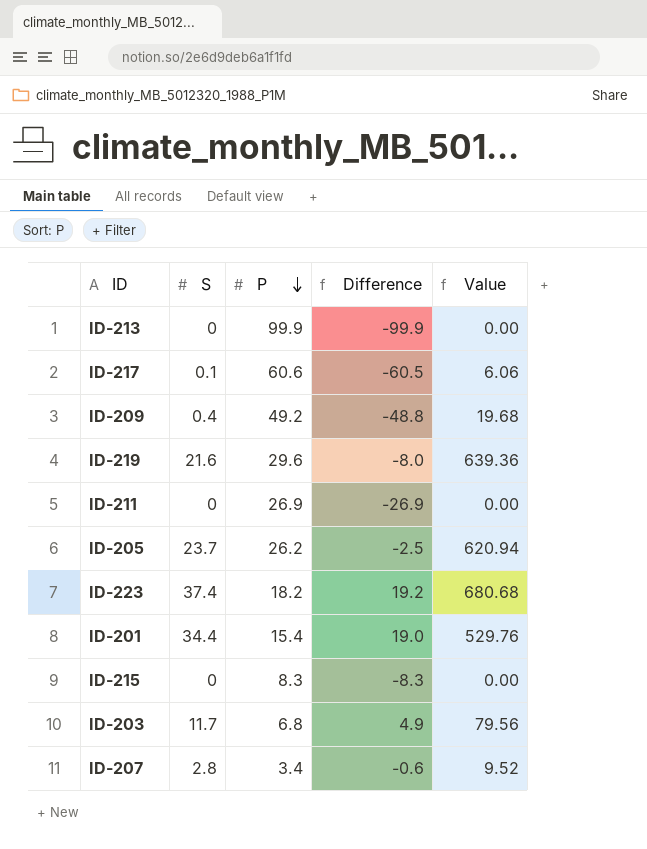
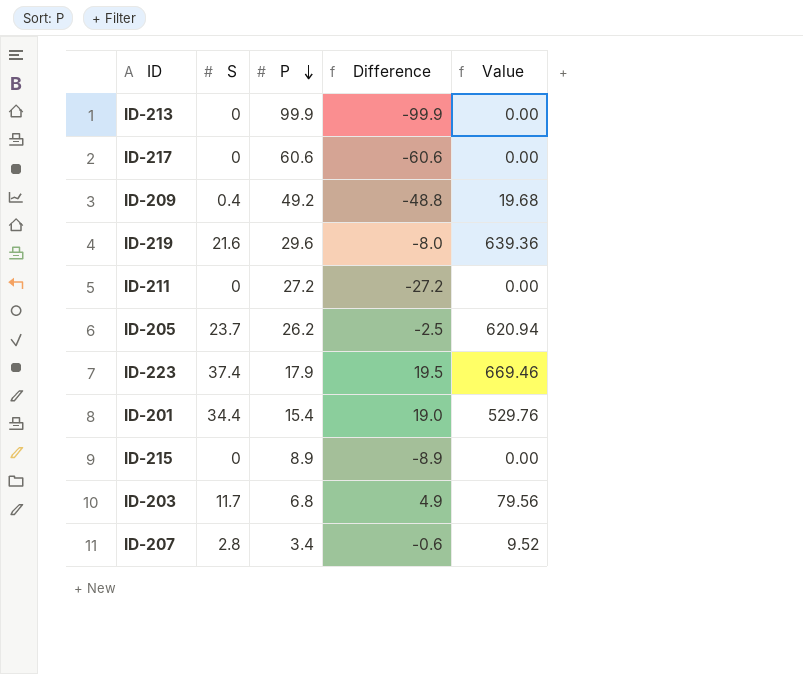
ID-217 | S: 0.1 -> 0
ID-217 | Difference: -60.5 -> -60.6
ID-217 | Value: 6.06 -> 0.00
ID-211 | P: 26.9 -> 27.2
ID-211 | Difference: -26.9 -> -27.2
ID-223 | P: 18.2 -> 17.9
ID-223 | Difference: 19.2 -> 19.5
ID-223 | Value: 680.68 -> 669.46
ID-215 | P: 8.3 -> 8.9
ID-215 | Difference: -8.3 -> -8.9

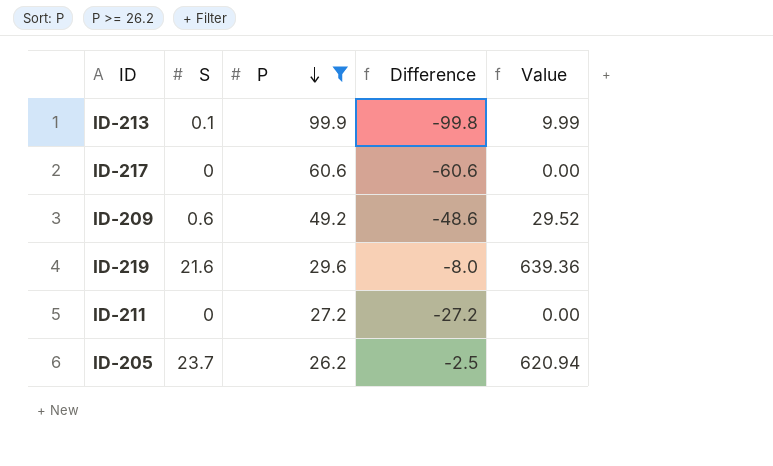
filter: none -> P >= 26.2
ID-213 | S: 0 -> 0.1
ID-213 | Difference: -99.9 -> -99.8
ID-213 | Value: 0.00 -> 9.99
ID-209 | S: 0.4 -> 0.6
ID-209 | Difference: -48.8 -> -48.6
ID-209 | Value: 19.68 -> 29.52

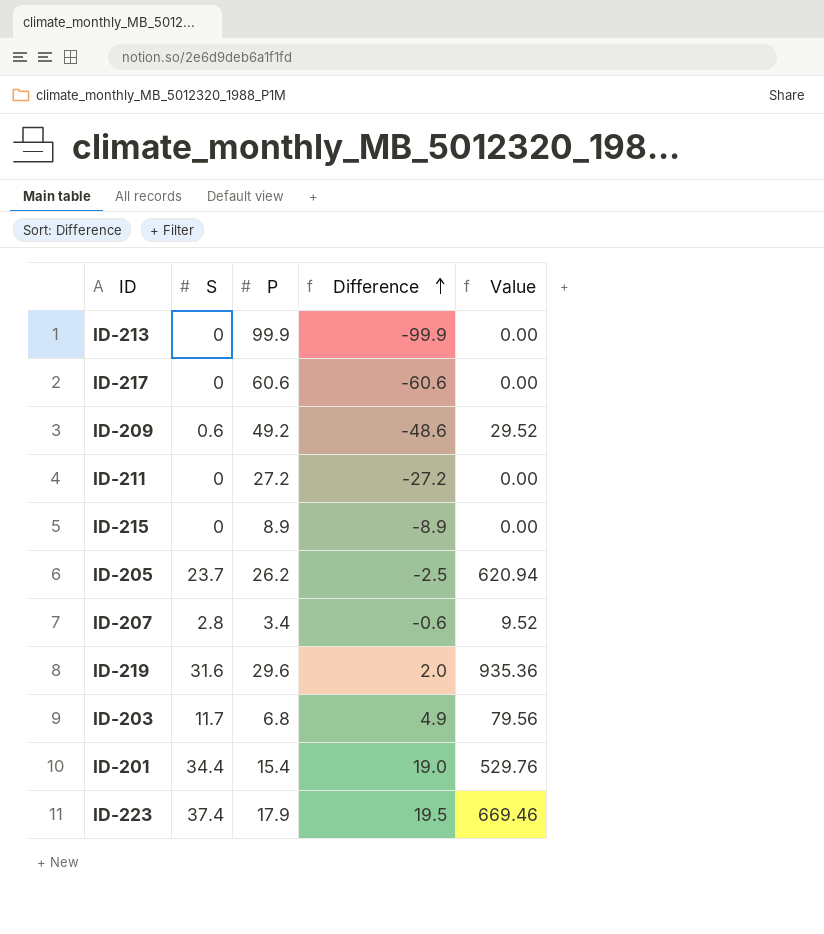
filter: P >= 26.2 -> none
row order: P descending -> Difference ascending
ID-213 | S: 0.1 -> 0
ID-213 | Difference: -99.8 -> -99.9
ID-213 | Value: 9.99 -> 0.00
ID-219 | S: 21.6 -> 31.6
ID-219 | Difference: -8.0 -> 2.0
ID-219 | Value: 639.36 -> 935.36

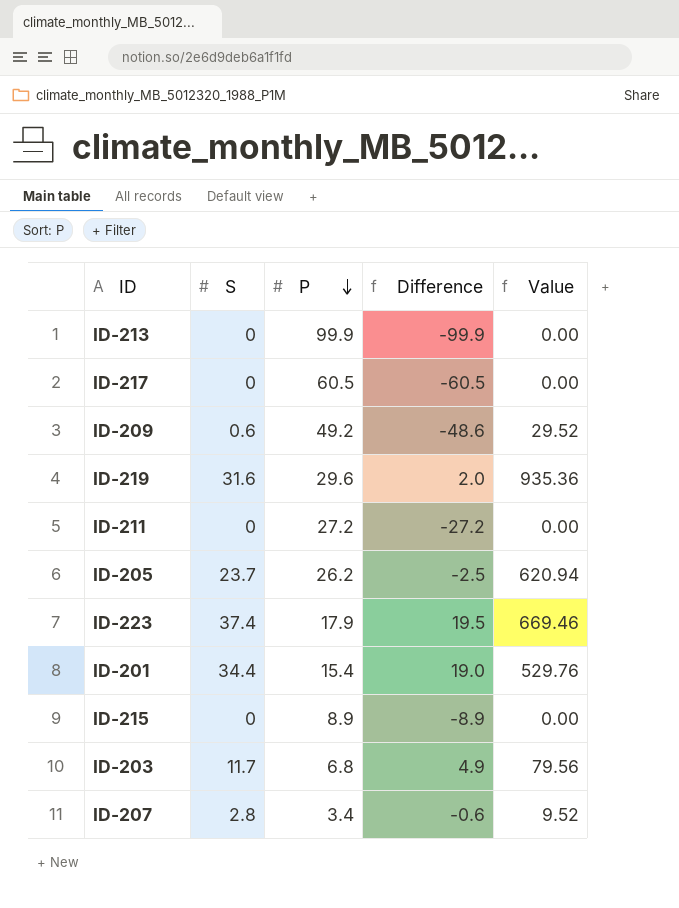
row order: Difference ascending -> P descending
ID-217 | P: 60.6 -> 60.5
ID-217 | Difference: -60.6 -> -60.5

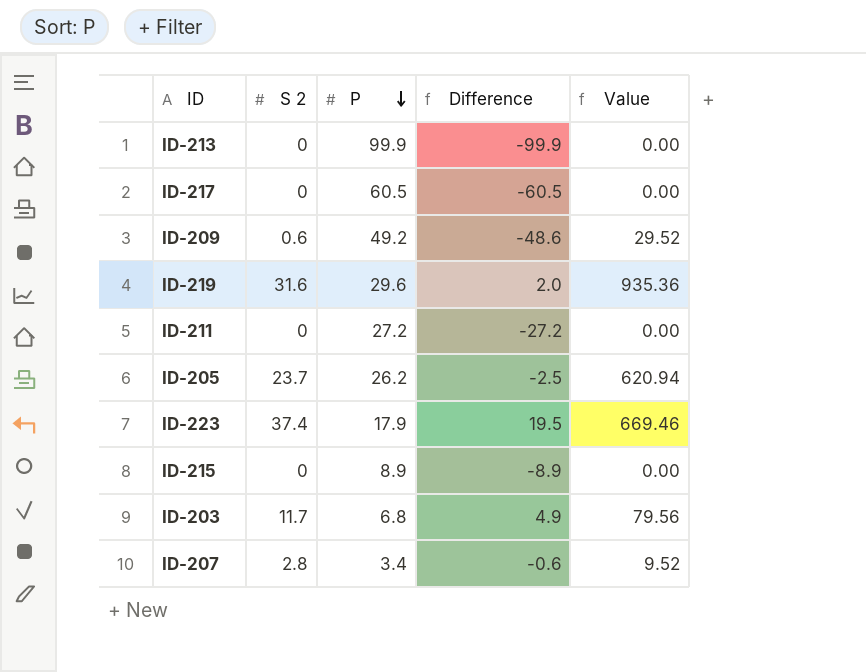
column name: S -> S 2
row ID-201: 34.4 | 15.4 | 19.0 | 529.76 -> none

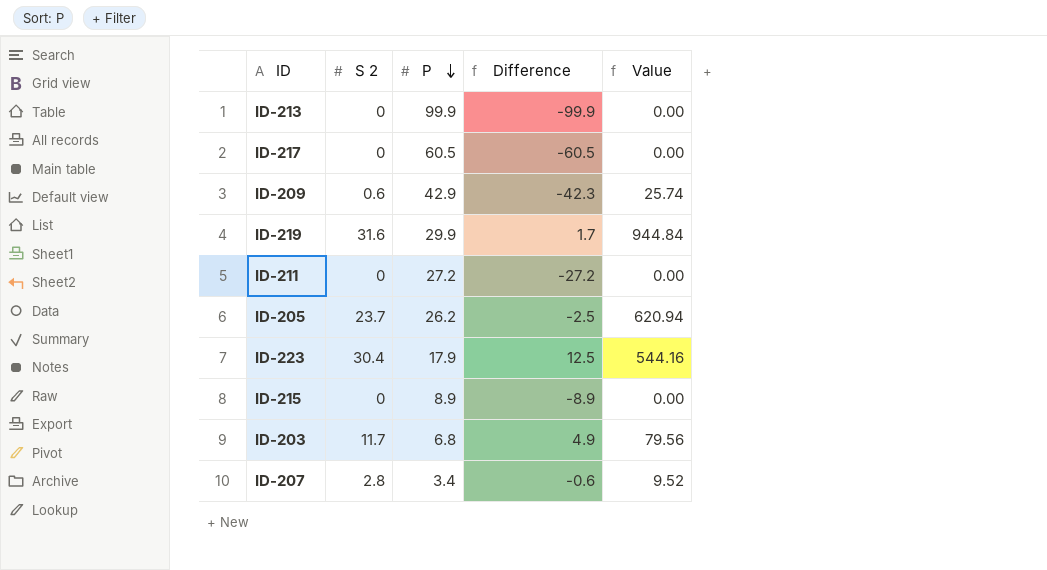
ID-209 | P: 49.2 -> 42.9
ID-209 | Difference: -48.6 -> -42.3
ID-209 | Value: 29.52 -> 25.74
ID-219 | P: 29.6 -> 29.9
ID-219 | Difference: 2.0 -> 1.7
ID-219 | Value: 935.36 -> 944.84
ID-223 | S 2: 37.4 -> 30.4
ID-223 | Difference: 19.5 -> 12.5
ID-223 | Value: 669.46 -> 544.16

